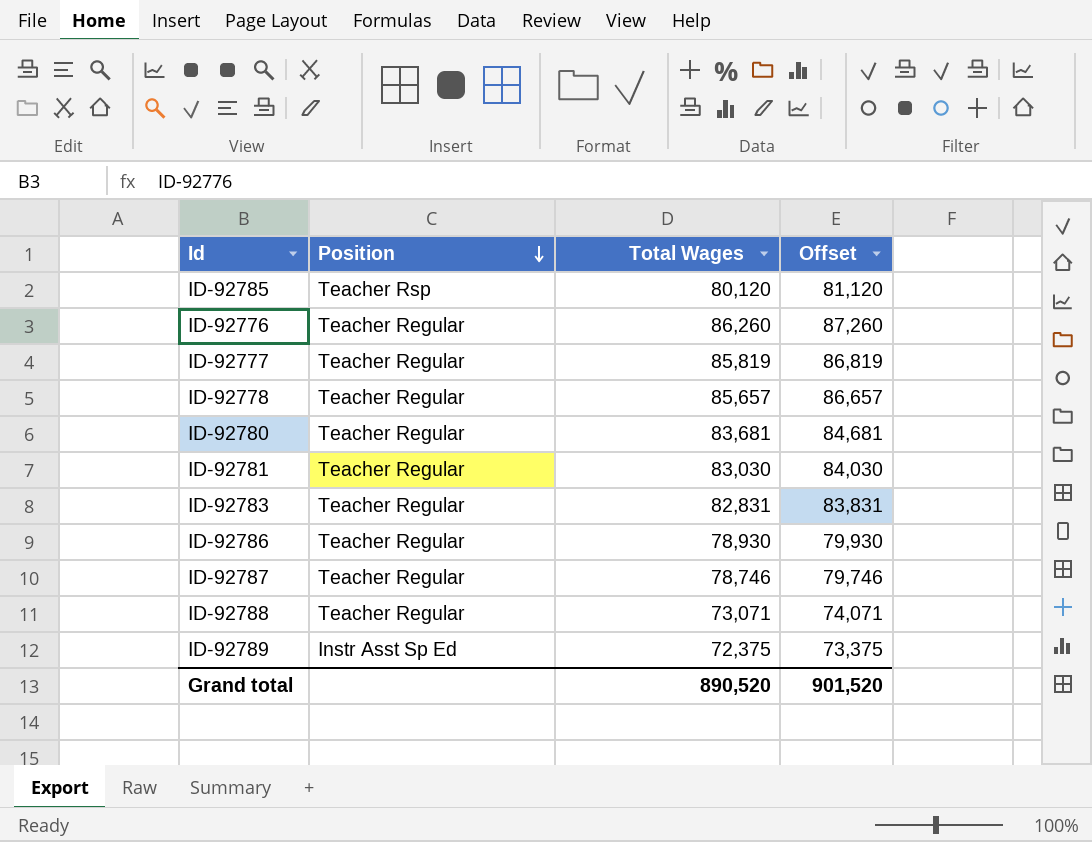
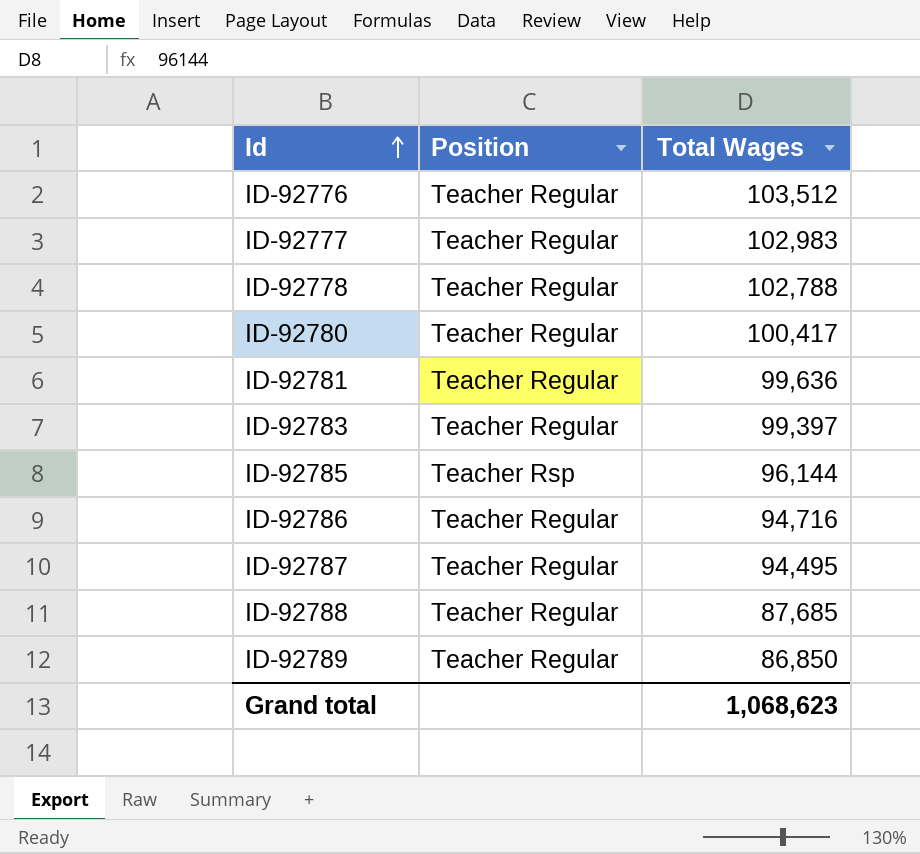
row order: Position descending -> Id ascending
column Offset | formula: [Total Wages] + 1000 -> none
ID-92776 | Total Wages: 86,260 -> 103,512
ID-92777 | Total Wages: 85,819 -> 102,983
ID-92778 | Total Wages: 85,657 -> 102,788
ID-92780 | Total Wages: 83,681 -> 100,417
ID-92781 | Total Wages: 83,030 -> 99,636
ID-92783 | Total Wages: 82,831 -> 99,397
ID-92785 | Total Wages: 80,120 -> 96,144
ID-92786 | Total Wages: 78,930 -> 94,716
ID-92787 | Total Wages: 78,746 -> 94,495
ID-92788 | Total Wages: 73,071 -> 87,685
ID-92789 | Position: Instr Asst Sp Ed -> Teacher Regular
ID-92789 | Total Wages: 72,375 -> 86,850
Grand total | Total Wages: 890,520 -> 1,068,623

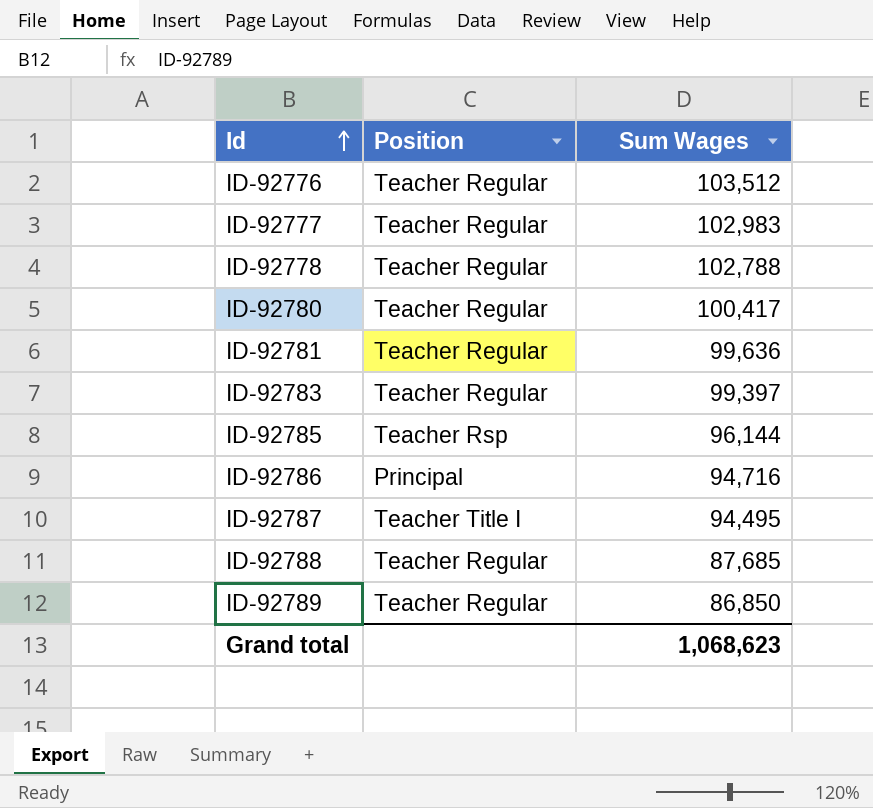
column name: Total Wages -> Sum Wages
ID-92786 | Position: Teacher Regular -> Principal
ID-92787 | Position: Teacher Regular -> Teacher Title I

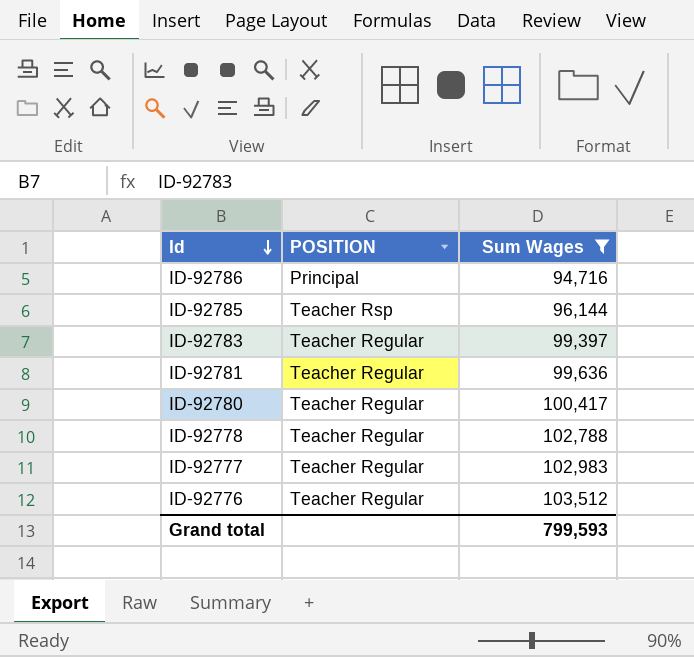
filter: none -> Sum Wages >= 94,716
row order: Id ascending -> Id descending
column name: Position -> POSITION
Grand total | Sum Wages: 1,068,623 -> 799,593

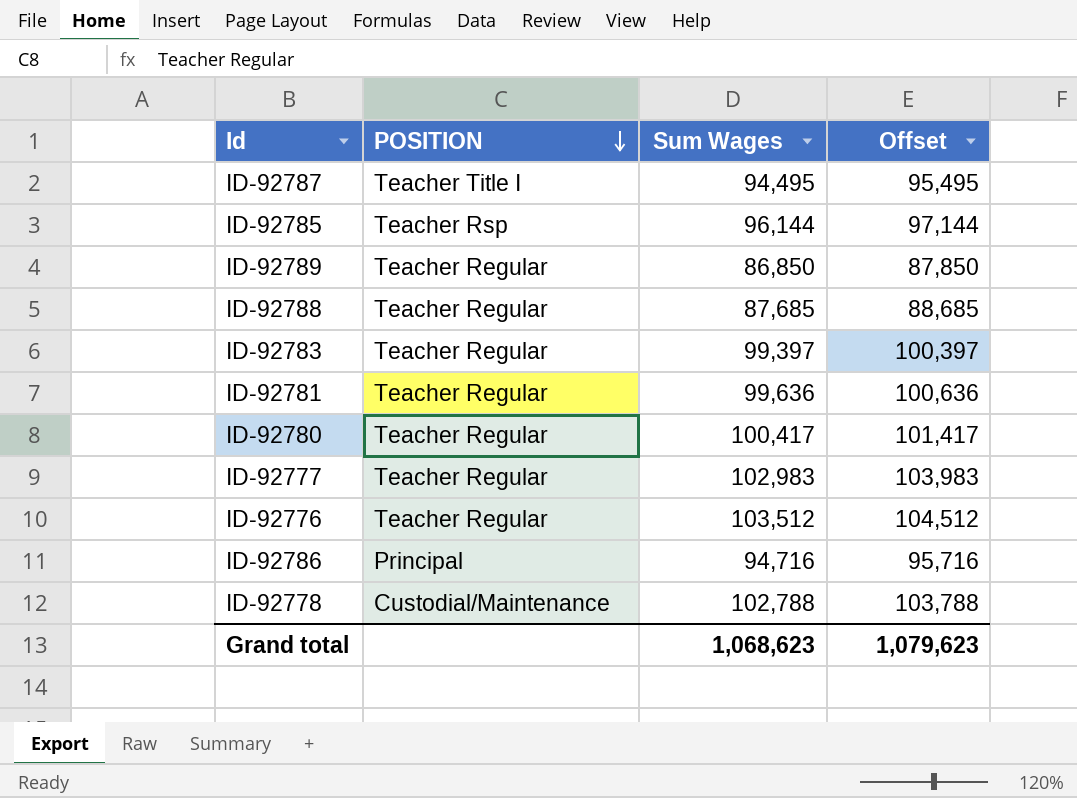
filter: Sum Wages >= 94,716 -> none
row order: Id descending -> POSITION descending
column Offset | formula: none -> [Sum Wages] + 1000
ID-92778 | POSITION: Teacher Regular -> Custodial/Maintenance
Grand total | Sum Wages: 799,593 -> 1,068,623

